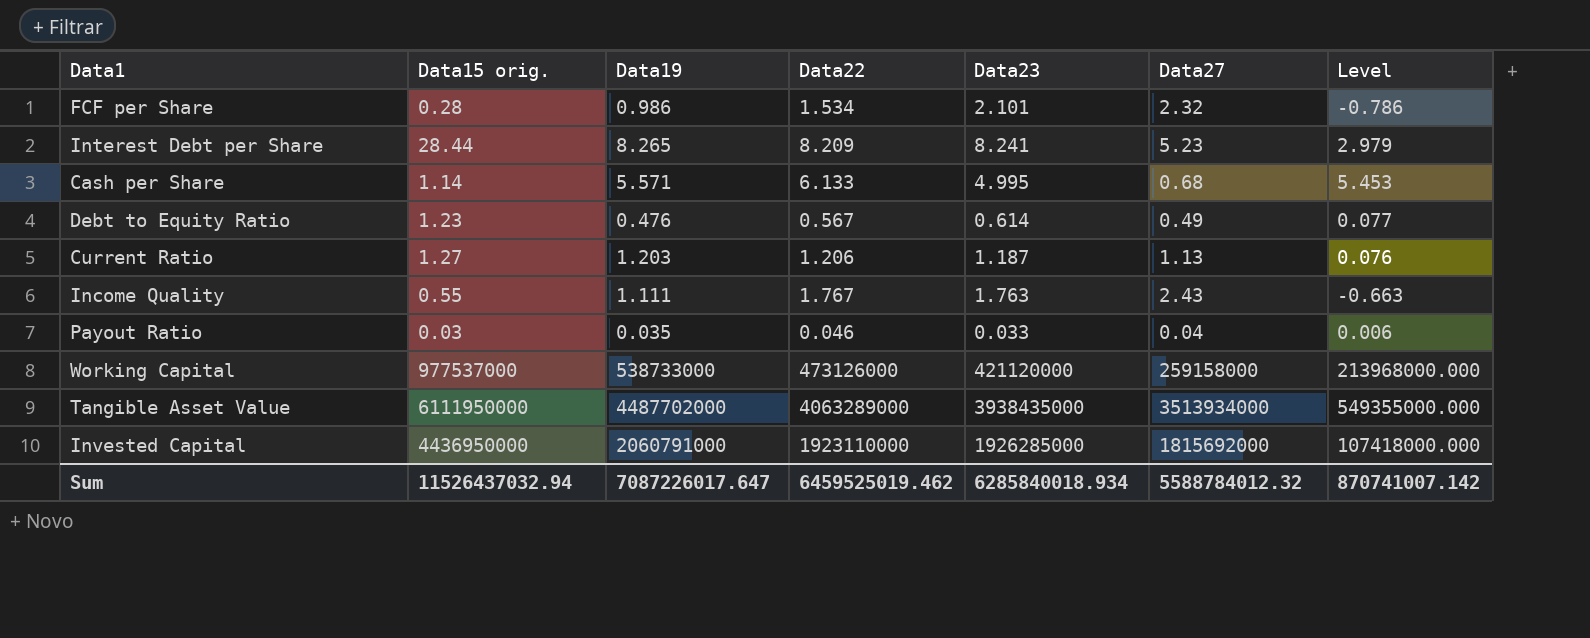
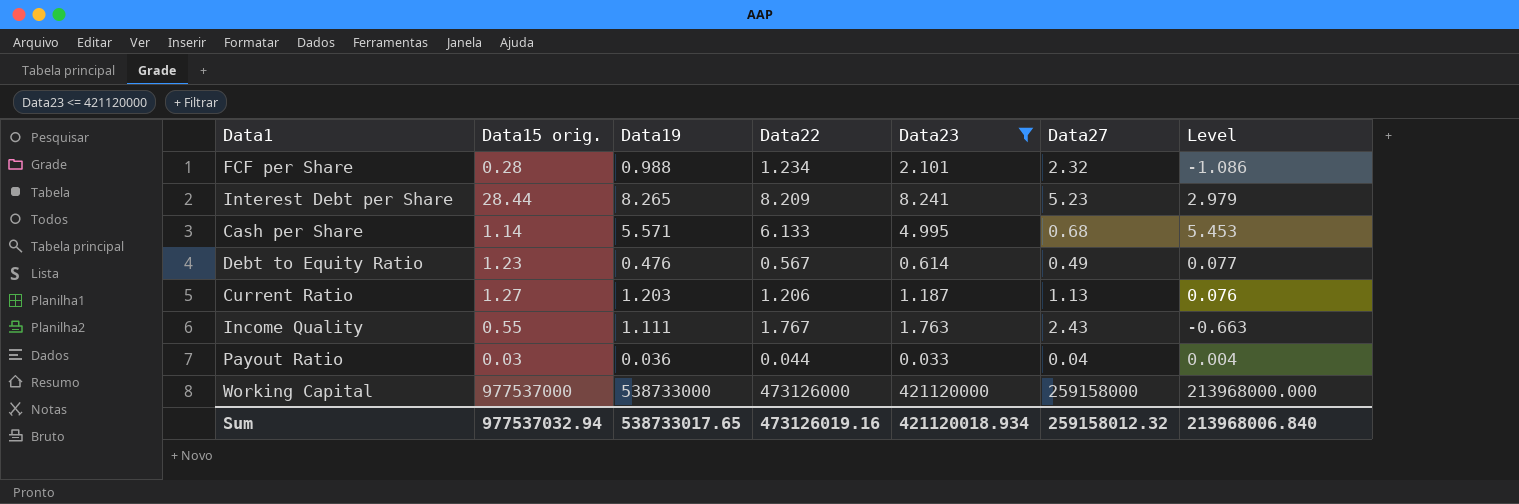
filter: none -> Data23 <= 421120000
FCF per Share | Data19: 0.986 -> 0.988
FCF per Share | Data22: 1.534 -> 1.234
FCF per Share | Level: -0.786 -> -1.086
Payout Ratio | Data19: 0.035 -> 0.036
Payout Ratio | Data22: 0.046 -> 0.044
Payout Ratio | Level: 0.006 -> 0.004
Sum | Data15 orig.: 11526437032.94 -> 977537032.94
Sum | Data19: 7087226017.647 -> 538733017.65
Sum | Data22: 6459525019.462 -> 473126019.16
Sum | Data23: 6285840018.934 -> 421120018.934
Sum | Data27: 5588784012.32 -> 259158012.32
Sum | Level: 870741007.142 -> 213968006.840

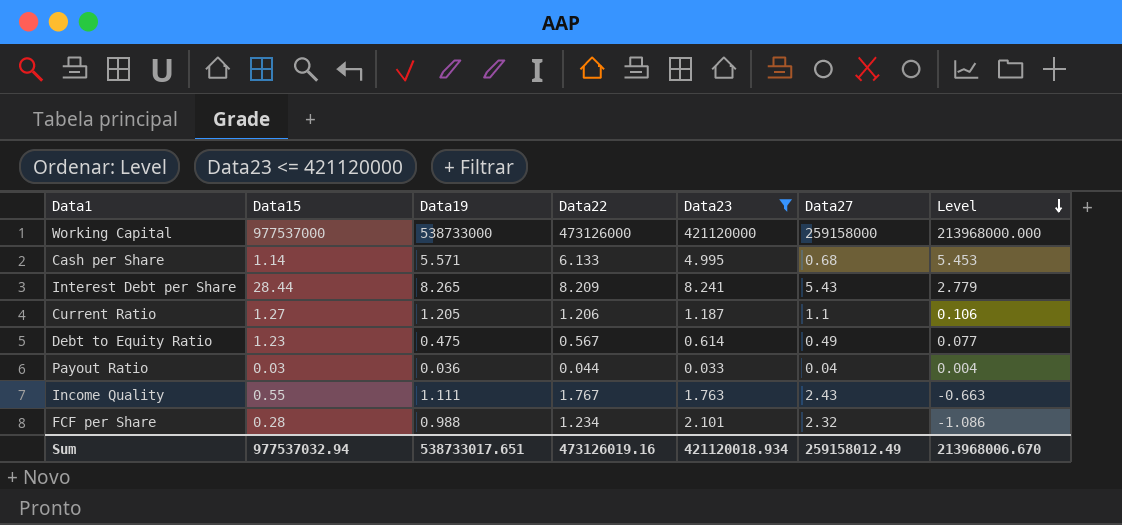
row order: none -> Level descending
column name: Data15 orig. -> Data15
Interest Debt per Share | Data27: 5.23 -> 5.43
Interest Debt per Share | Level: 2.979 -> 2.779
Current Ratio | Data19: 1.203 -> 1.205
Current Ratio | Data27: 1.13 -> 1.1
Current Ratio | Level: 0.076 -> 0.106
Debt to Equity Ratio | Data19: 0.476 -> 0.475
Sum | Data19: 538733017.65 -> 538733017.651
Sum | Data27: 259158012.32 -> 259158012.49
Sum | Level: 213968006.840 -> 213968006.670

